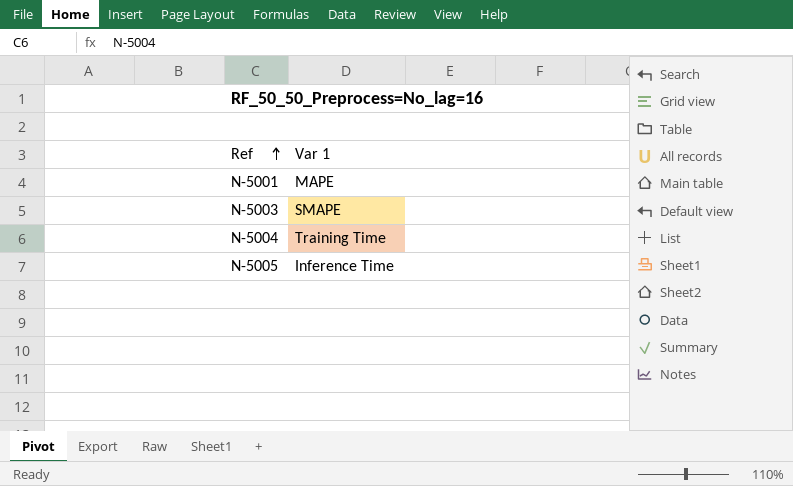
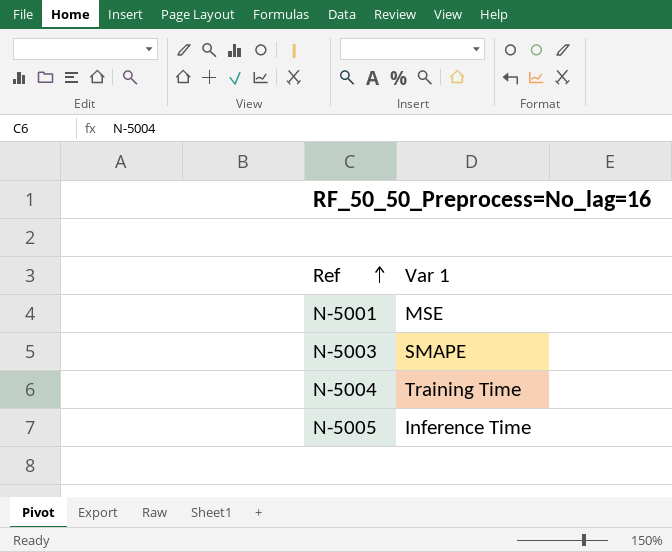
N-5001 | Var 1: MAPE -> MSE

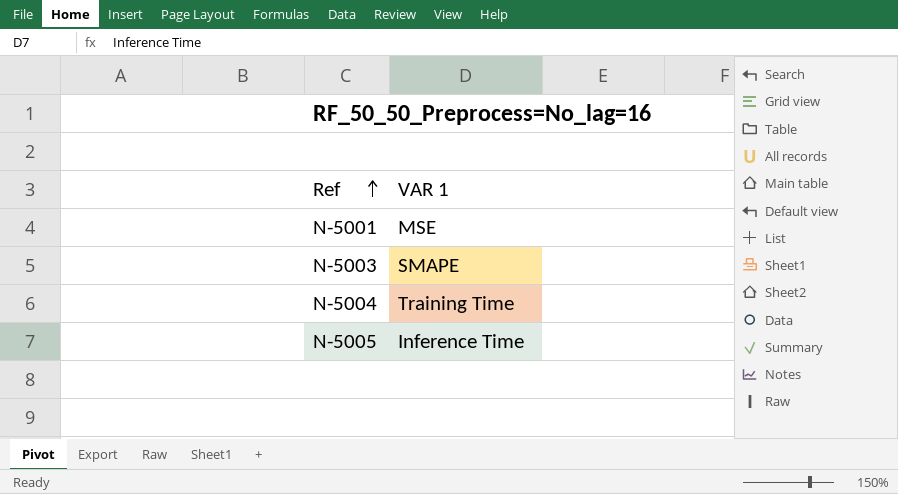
column name: Var 1 -> VAR 1

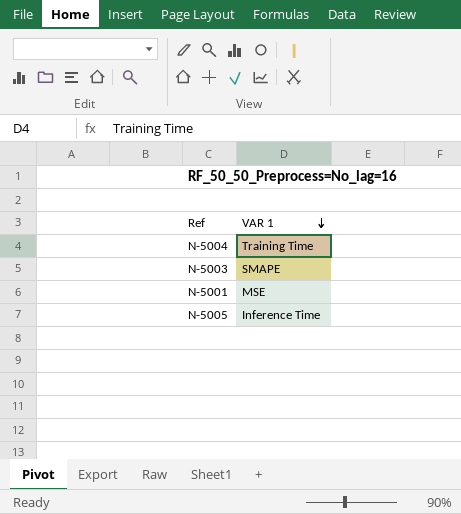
row order: Ref ascending -> VAR 1 descending

